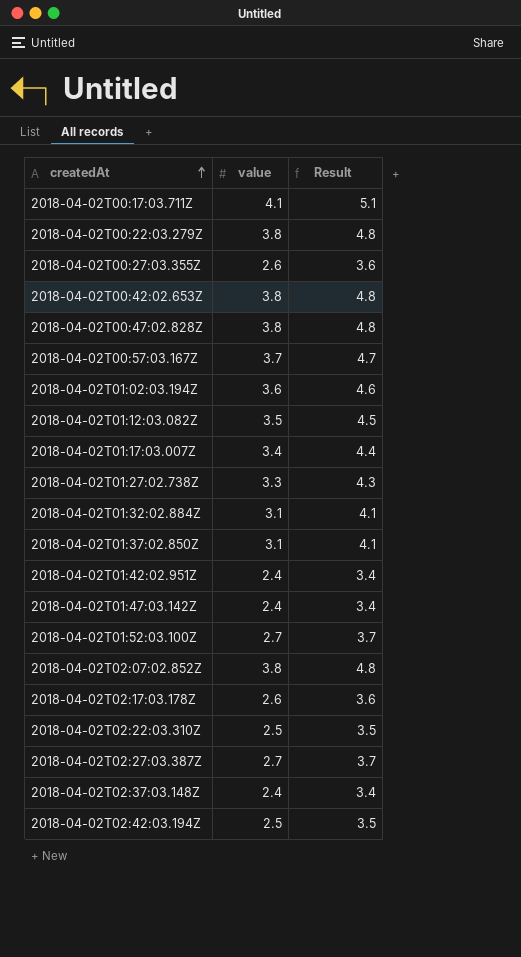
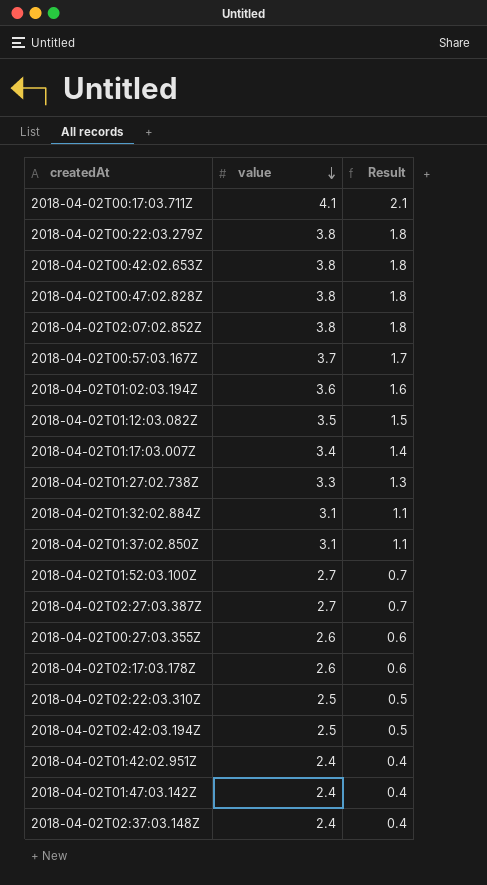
row order: createdAt ascending -> value descending
column Result | formula: [value] + 1 -> [value] - 2

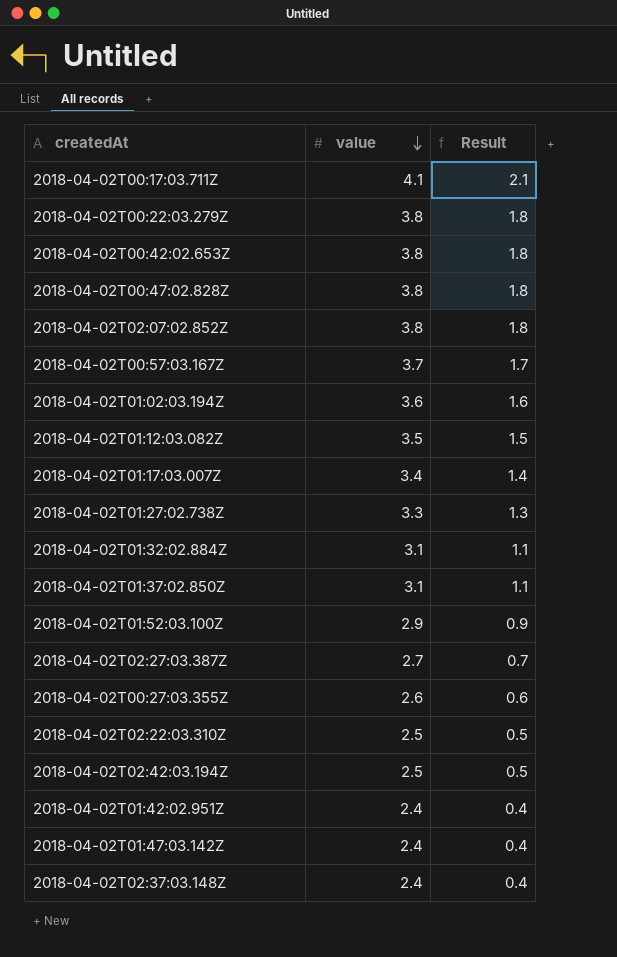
row 2018-04-02T02:17:03.178Z: 2.6 | 0.6 -> none
2018-04-02T01:52:03.100Z | value: 2.7 -> 2.9
2018-04-02T01:52:03.100Z | Result: 0.7 -> 0.9

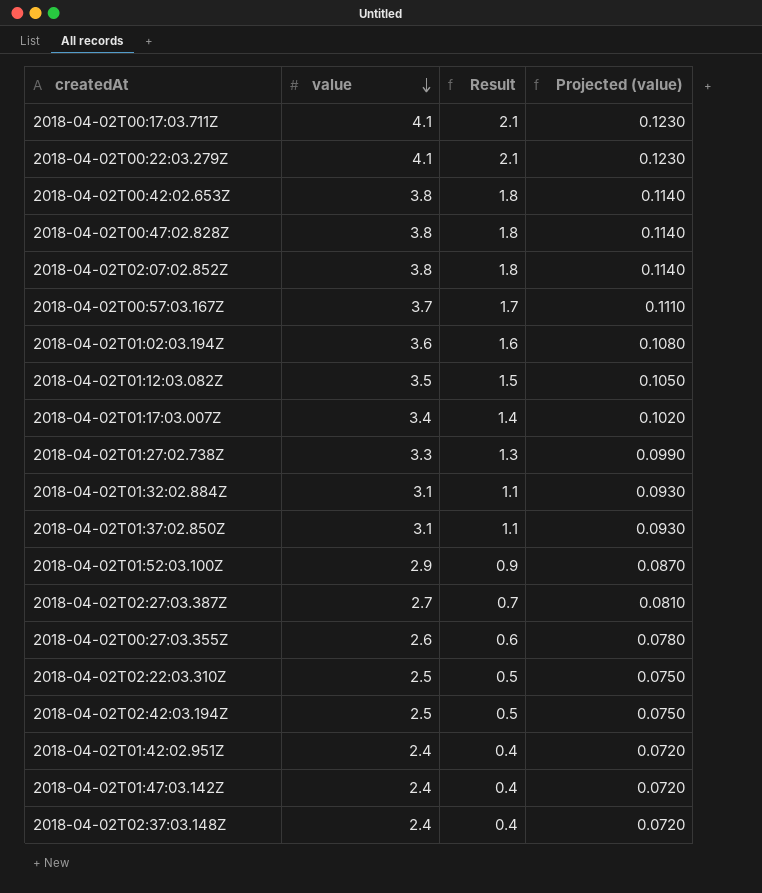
column Projected (value) | formula: none -> [value] * 0.03
2018-04-02T00:22:03.279Z | value: 3.8 -> 4.1
2018-04-02T00:22:03.279Z | Result: 1.8 -> 2.1

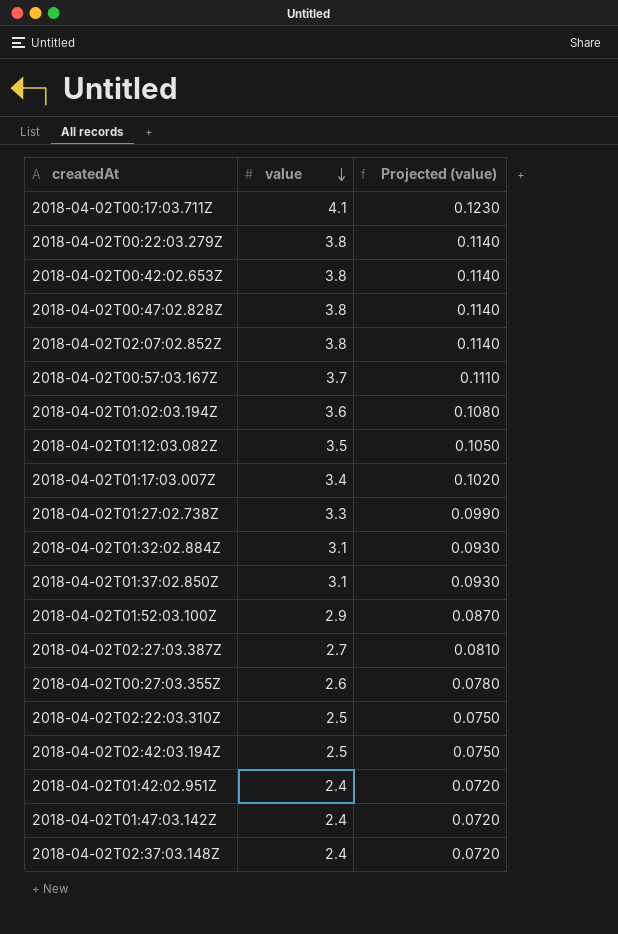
column Result | formula: [value] - 2 -> none
2018-04-02T00:22:03.279Z | value: 4.1 -> 3.8
2018-04-02T00:22:03.279Z | Projected (value): 0.1230 -> 0.1140

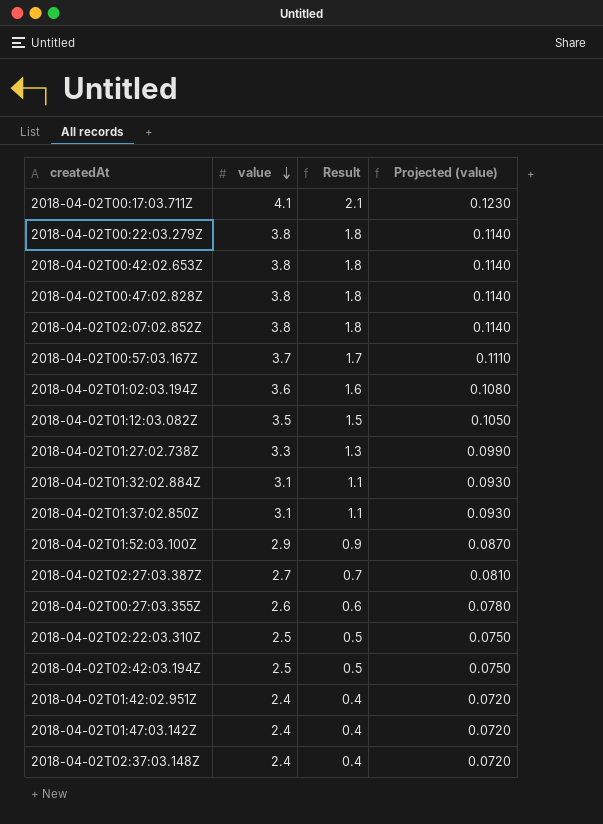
column Result | formula: none -> [value] - 2
row 2018-04-02T01:17:03.007Z: 3.4 | 0.1020 -> none

